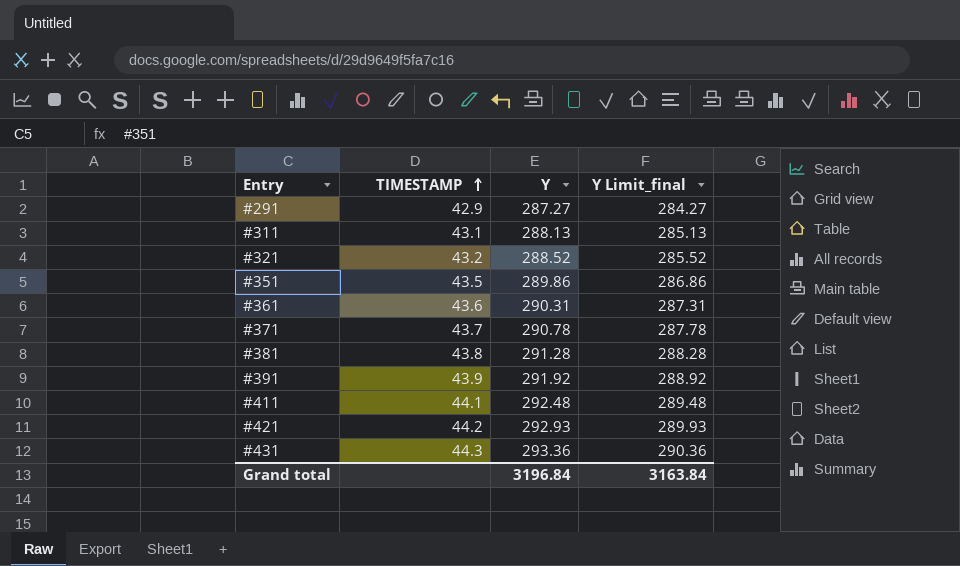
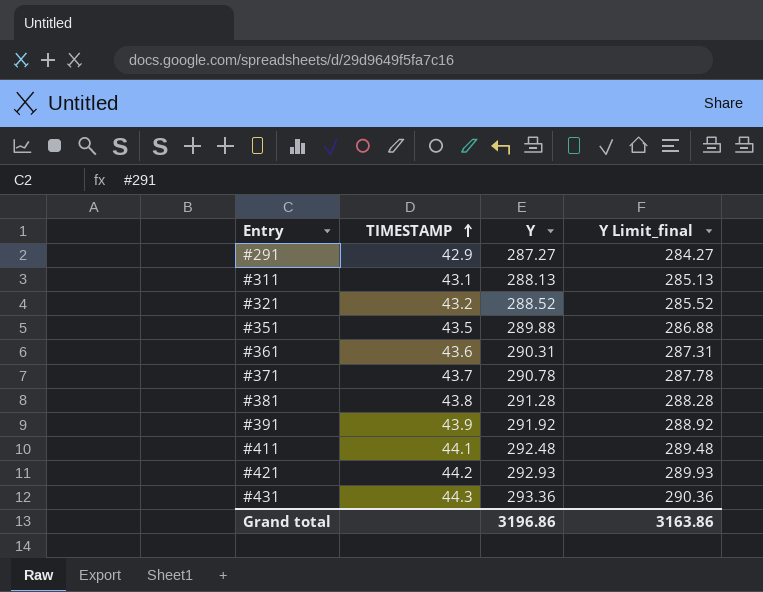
#351 | Y: 289.86 -> 289.88
#351 | Y Limit_final: 286.86 -> 286.88
Grand total | Y: 3196.84 -> 3196.86
Grand total | Y Limit_final: 3163.84 -> 3163.86

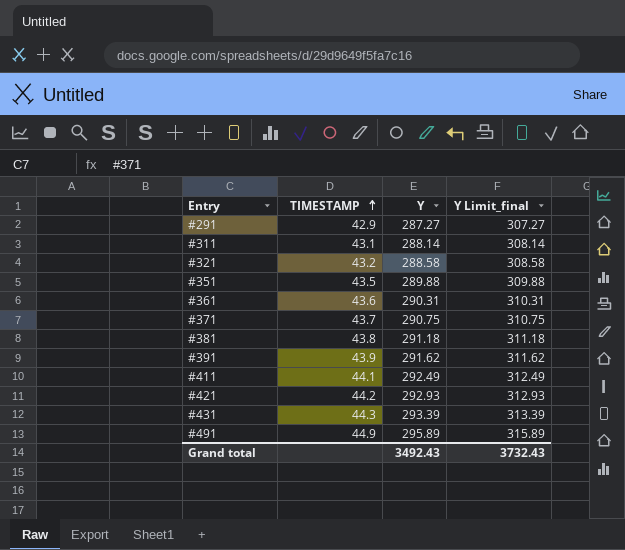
column Y Limit_final | formula: [Y] - 3 -> [Y] + 20
#311 | Y: 288.13 -> 288.14
#321 | Y: 288.52 -> 288.58
#371 | Y: 290.78 -> 290.75
#381 | Y: 291.28 -> 291.18
#391 | Y: 291.92 -> 291.62
#411 | Y: 292.48 -> 292.49
#431 | Y: 293.36 -> 293.39
row #491: none -> 44.9 | 295.89 | 315.89
Grand total | Y: 3196.86 -> 3492.43
Grand total | Y Limit_final: 3163.86 -> 3732.43

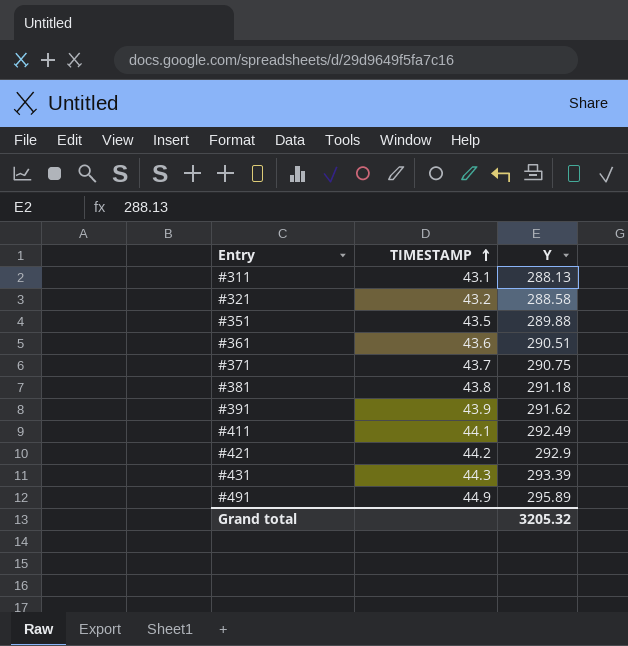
column Y Limit_final | formula: [Y] + 20 -> none
row #291: 42.9 | 287.27 | 307.27 -> none
#311 | Y: 288.14 -> 288.13
#361 | Y: 290.31 -> 290.51
#421 | Y: 292.93 -> 292.9
Grand total | Y: 3492.43 -> 3205.32

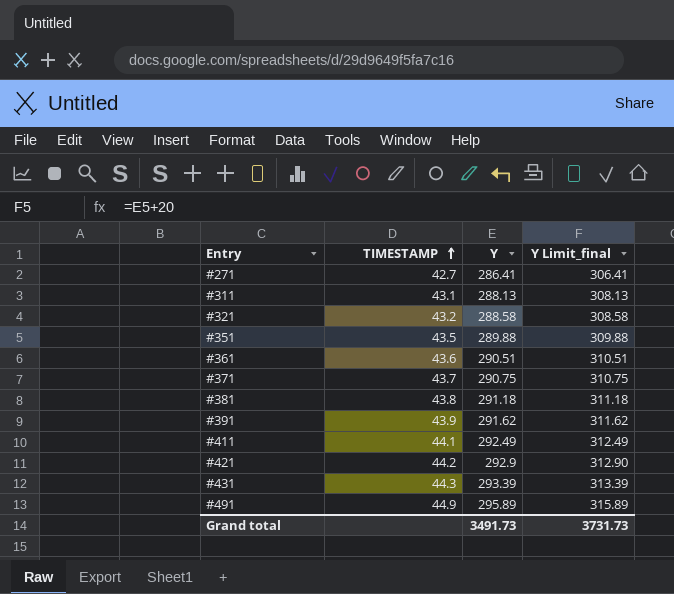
column Y Limit_final | formula: none -> [Y] + 20
row #271: none -> 42.7 | 286.41 | 306.41
Grand total | Y: 3205.32 -> 3491.73

